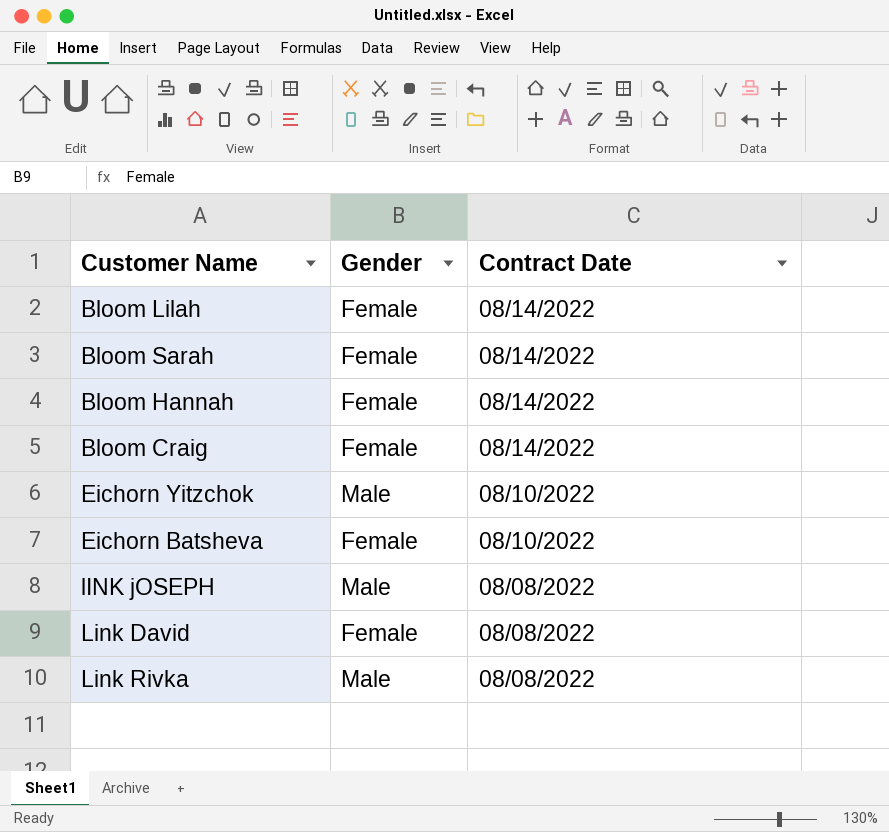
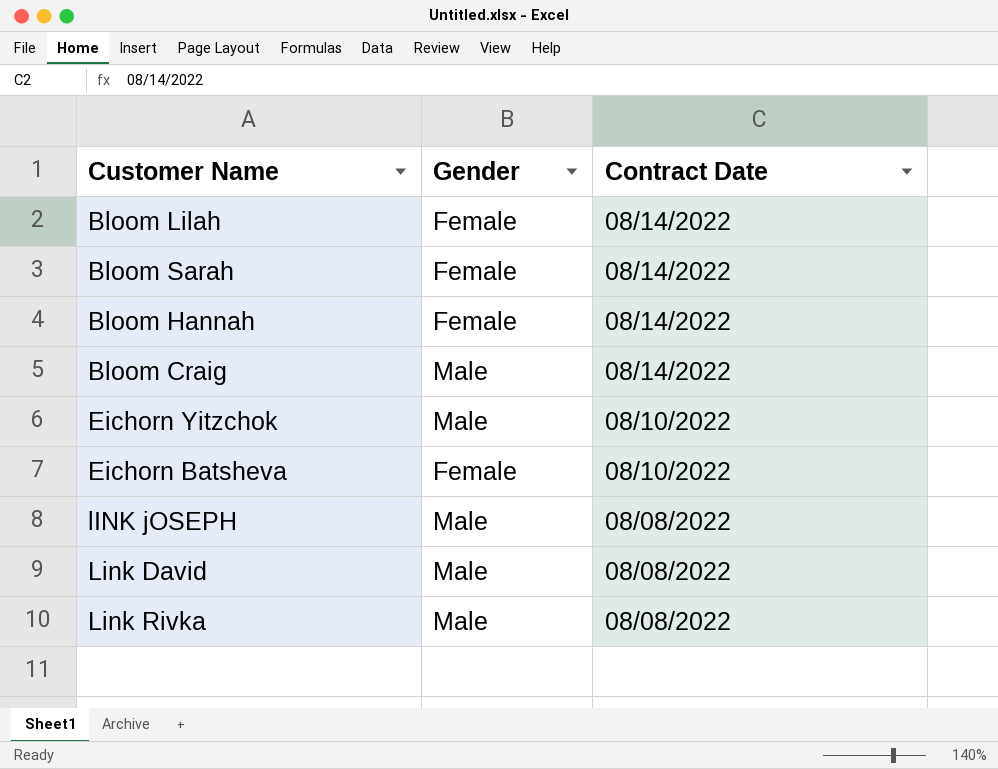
Bloom Craig | Gender: Female -> Male
Link David | Gender: Female -> Male

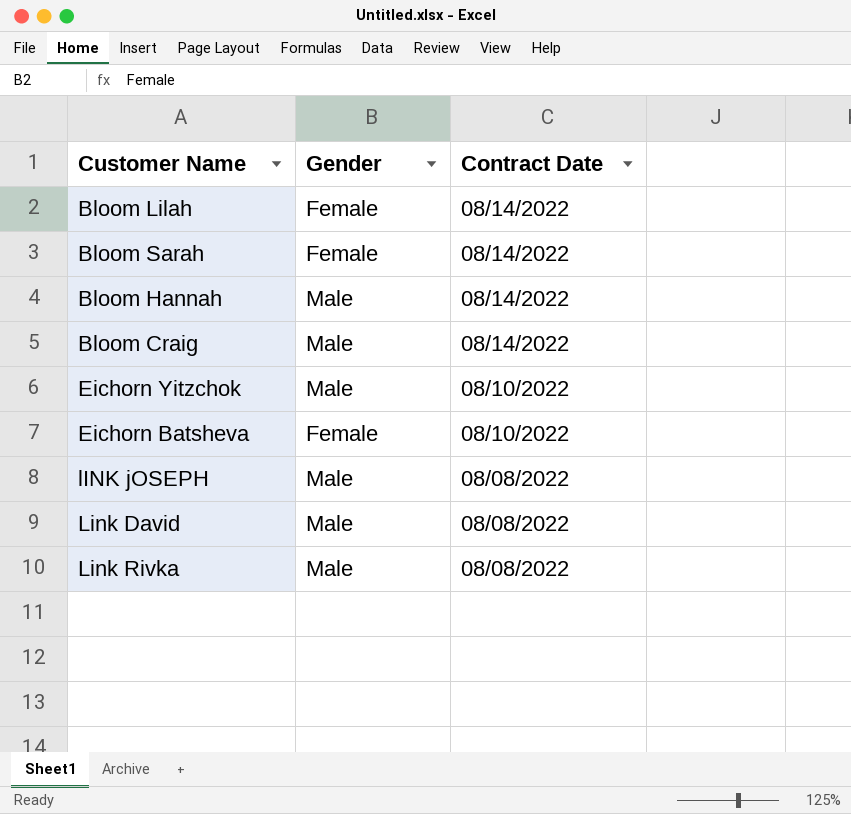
Bloom Hannah | Gender: Female -> Male

